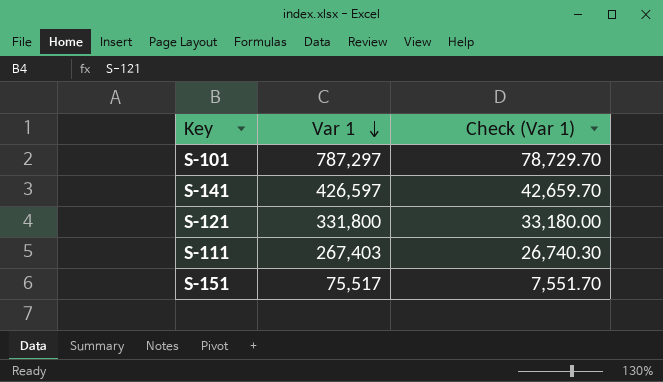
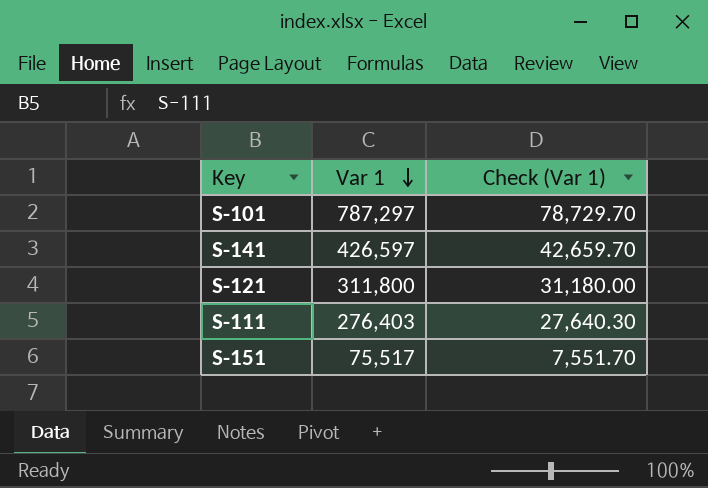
S-121 | Var 1: 331,800 -> 311,800
S-121 | Check (Var 1): 33,180.00 -> 31,180.00
S-111 | Var 1: 267,403 -> 276,403
S-111 | Check (Var 1): 26,740.30 -> 27,640.30

